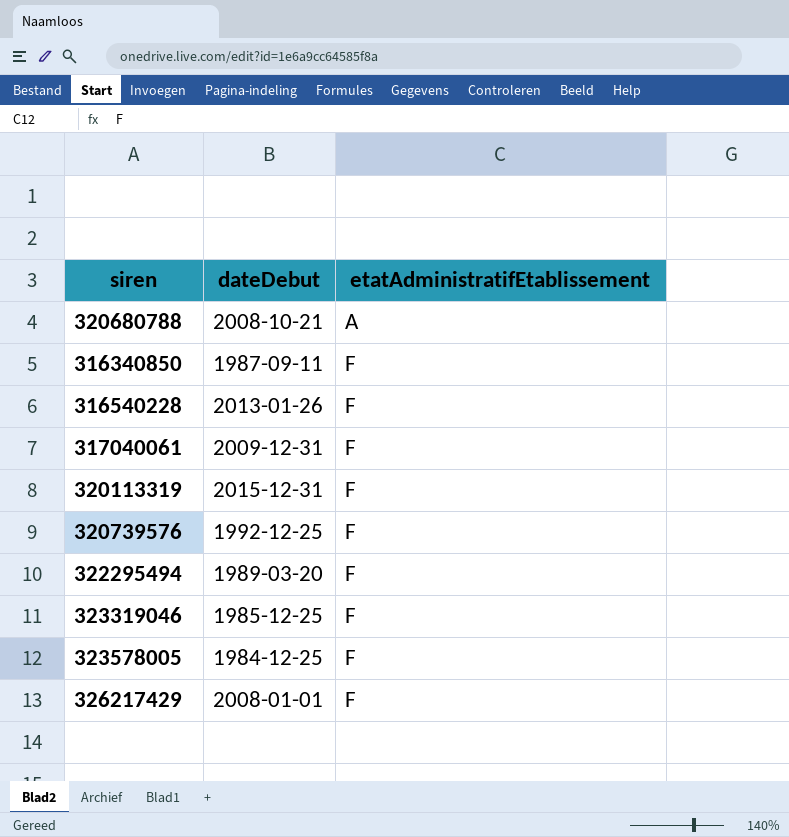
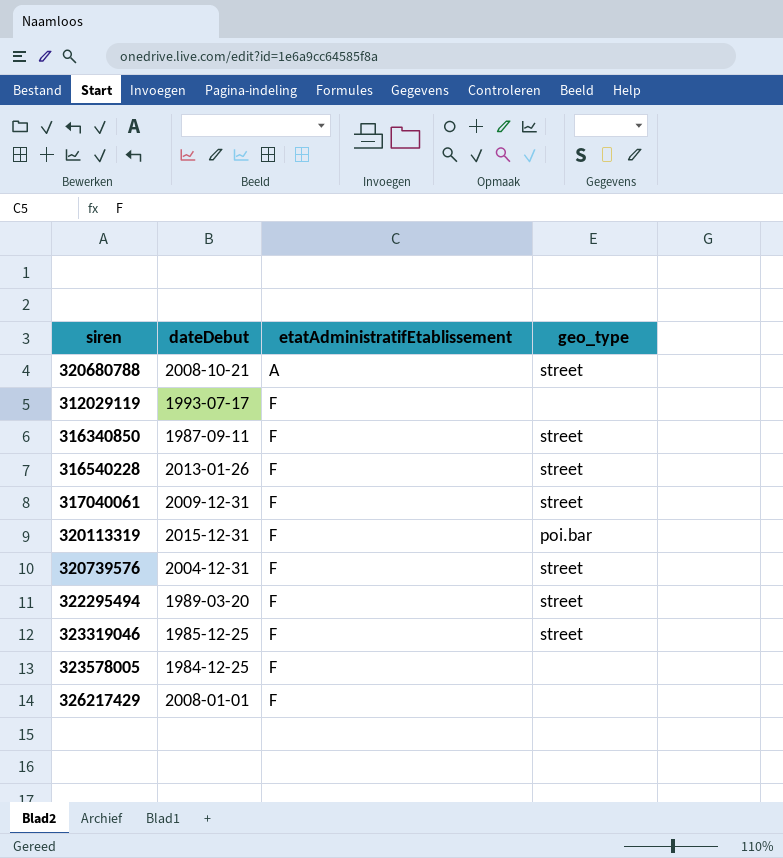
column geo_type | position: none -> 4
row 312029119: none -> 1993-07-17 | F | none
320739576 | dateDebut: 1992-12-25 -> 2004-12-31

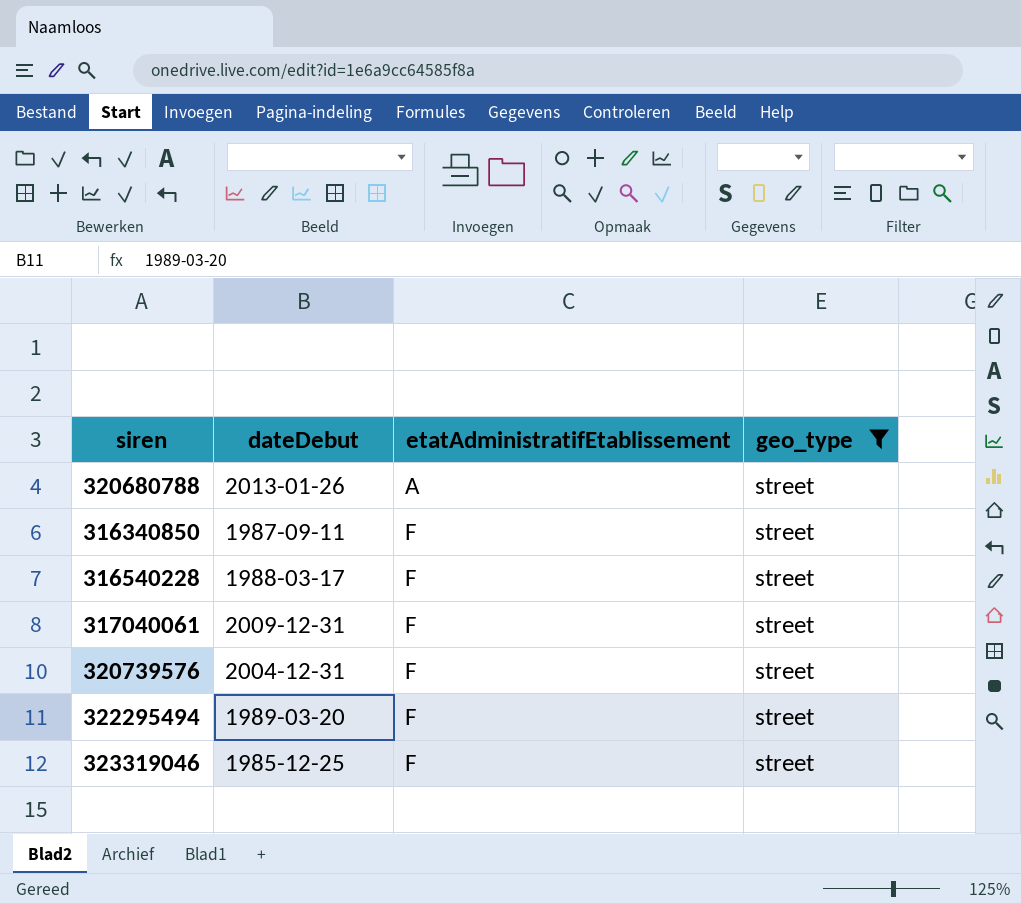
filter: none -> geo_type = street
320680788 | dateDebut: 2008-10-21 -> 2013-01-26
316540228 | dateDebut: 2013-01-26 -> 1988-03-17

